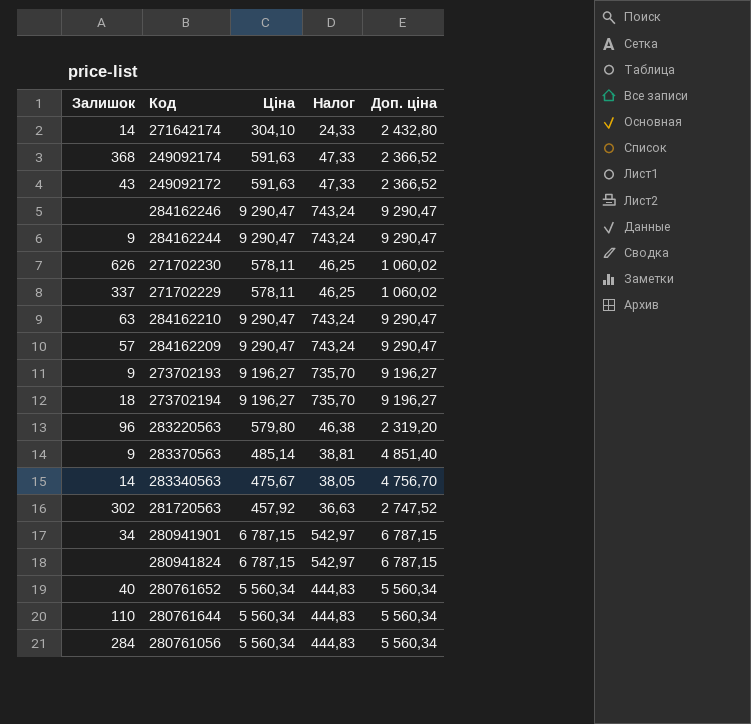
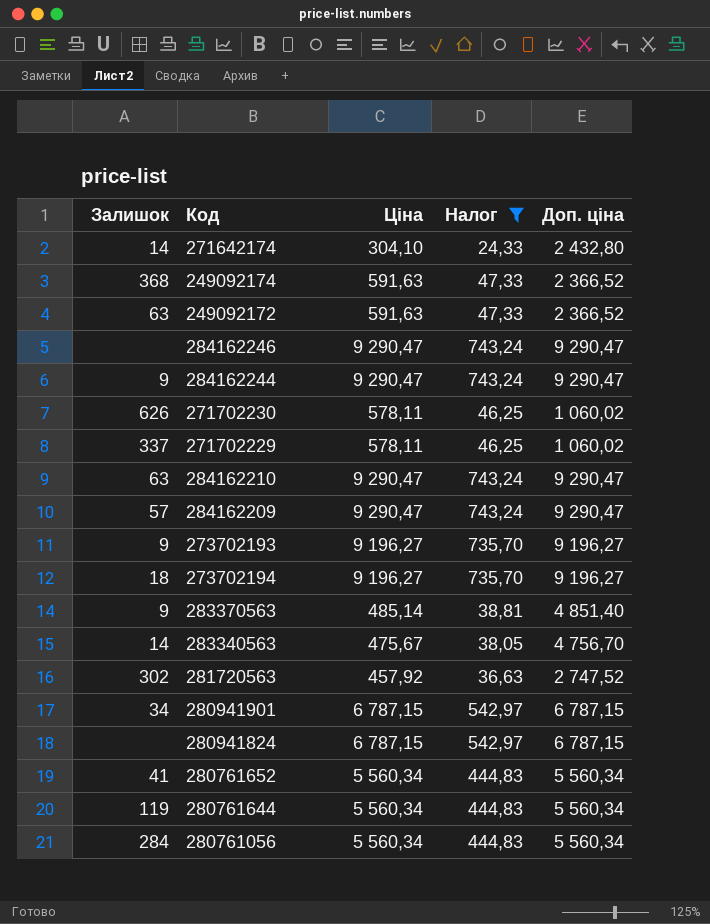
filter: none -> Налог != 46,38
249092172 | Залишок: 43 -> 63
280761652 | Залишок: 40 -> 41
280761644 | Залишок: 110 -> 119

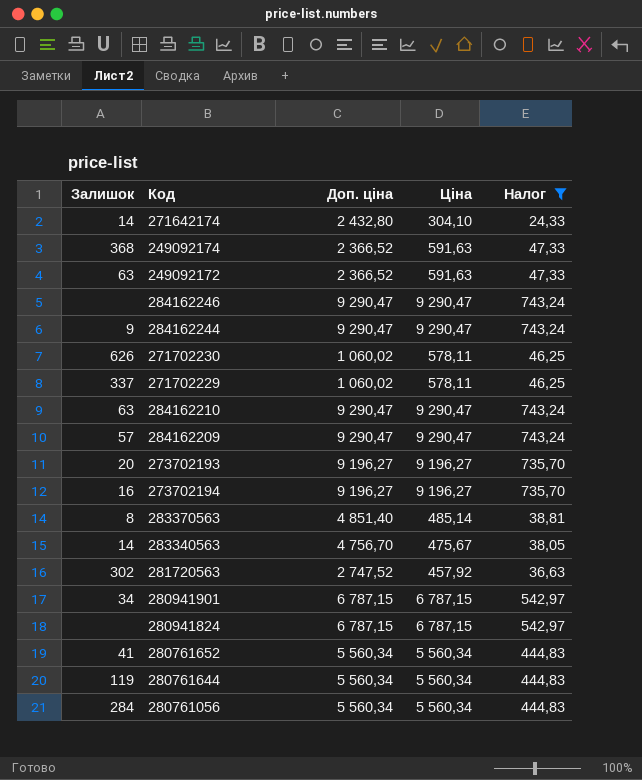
column Доп. ціна | position: 5 -> 3
273702193 | Залишок: 9 -> 20
273702194 | Залишок: 18 -> 16
283370563 | Залишок: 9 -> 8

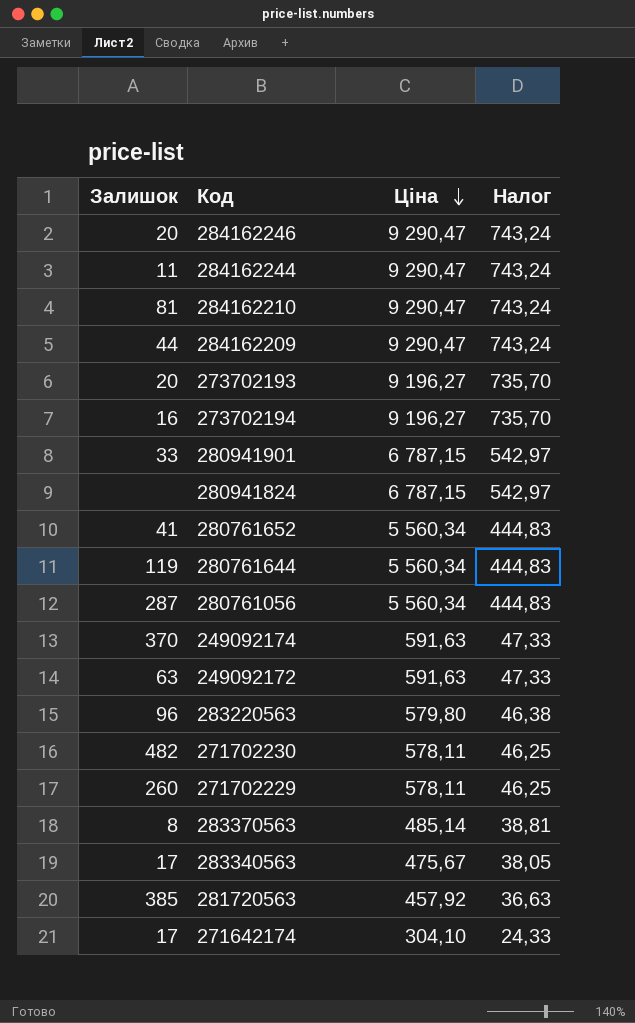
filter: Налог != 46,38 -> none
row order: none -> Ціна descending
column Доп. ціна | position: 3 -> none
284162246 | Залишок: none -> 20
284162244 | Залишок: 9 -> 11
284162210 | Залишок: 63 -> 81
284162209 | Залишок: 57 -> 44
280941901 | Залишок: 34 -> 33
280761056 | Залишок: 284 -> 287
249092174 | Залишок: 368 -> 370
271702230 | Залишок: 626 -> 482
271702229 | Залишок: 337 -> 260
283340563 | Залишок: 14 -> 17
281720563 | Залишок: 302 -> 385
271642174 | Залишок: 14 -> 17

